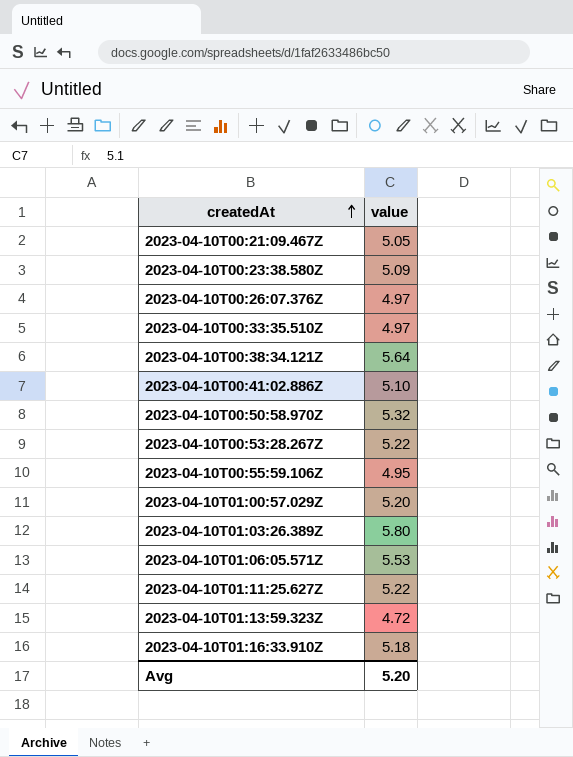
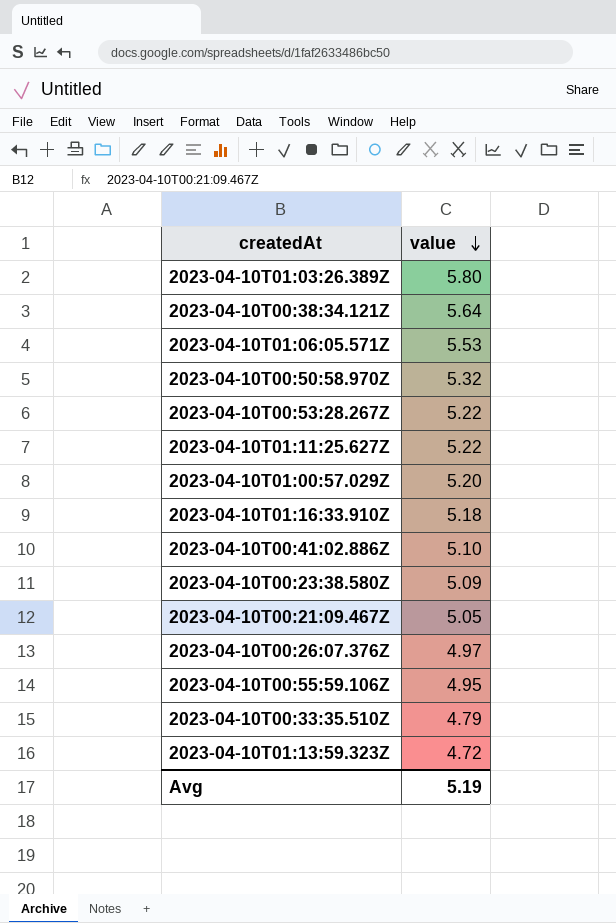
row order: createdAt ascending -> value descending
2023-04-10T00:33:35.510Z | value: 4.97 -> 4.79
Avg | value: 5.20 -> 5.19

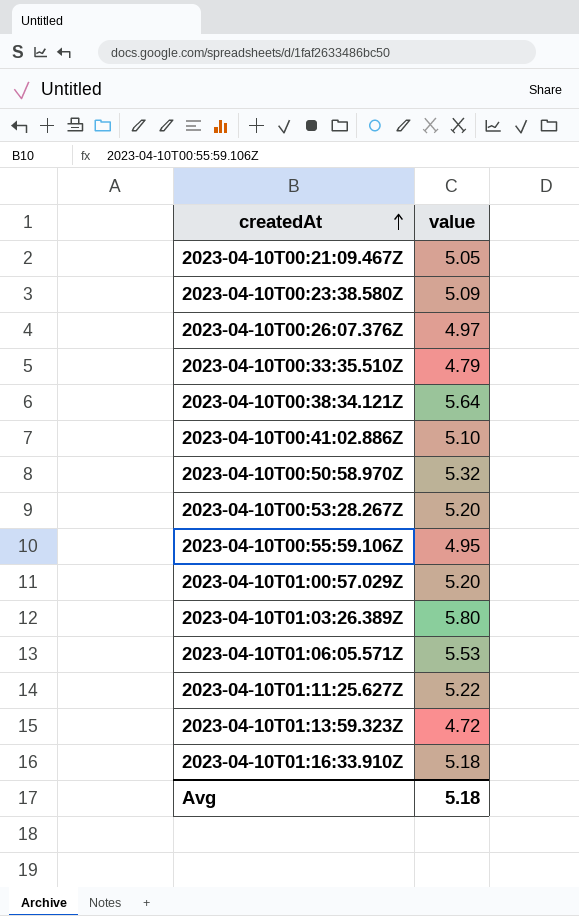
row order: value descending -> createdAt ascending
2023-04-10T00:53:28.267Z | value: 5.22 -> 5.20
Avg | value: 5.19 -> 5.18

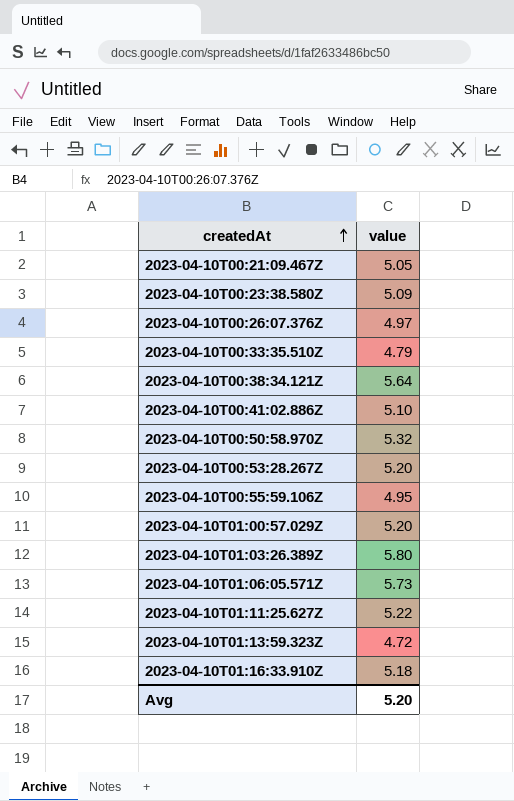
2023-04-10T01:06:05.571Z | value: 5.53 -> 5.73
Avg | value: 5.18 -> 5.20

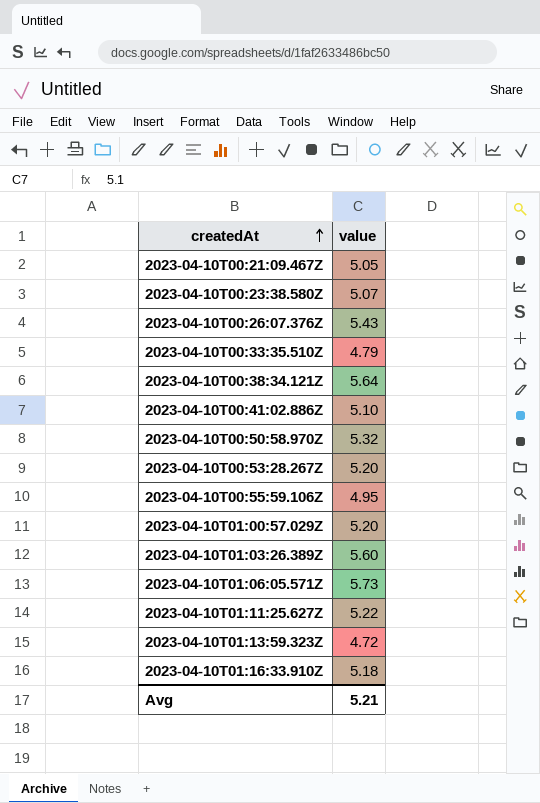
2023-04-10T00:23:38.580Z | value: 5.09 -> 5.07
2023-04-10T00:26:07.376Z | value: 4.97 -> 5.43
2023-04-10T01:03:26.389Z | value: 5.80 -> 5.60
Avg | value: 5.20 -> 5.21

